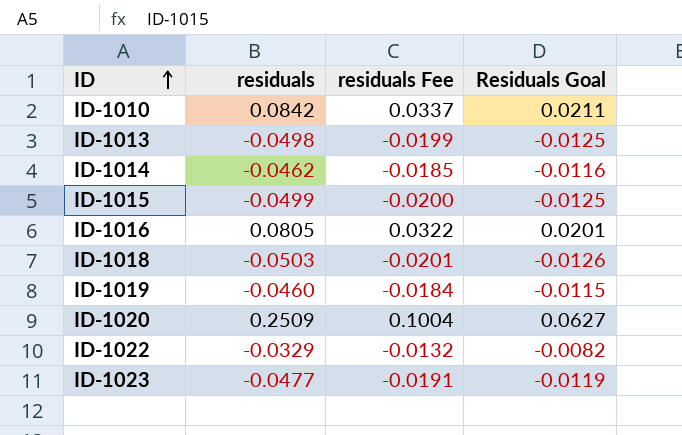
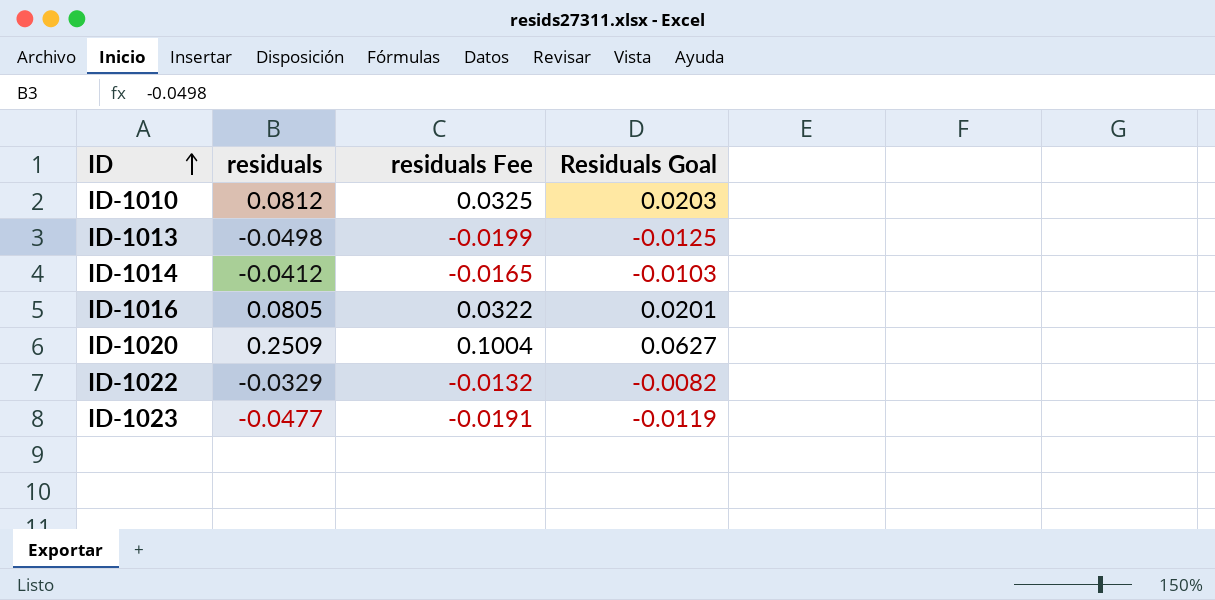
row ID-1015: -0.0499 | -0.0200 | -0.0125 -> none
row ID-1018: -0.0503 | -0.0201 | -0.0126 -> none
row ID-1019: -0.0460 | -0.0184 | -0.0115 -> none
ID-1010 | residuals: 0.0842 -> 0.0812
ID-1010 | residuals Fee: 0.0337 -> 0.0325
ID-1010 | Residuals Goal: 0.0211 -> 0.0203
ID-1014 | residuals: -0.0462 -> -0.0412
ID-1014 | residuals Fee: -0.0185 -> -0.0165
ID-1014 | Residuals Goal: -0.0116 -> -0.0103

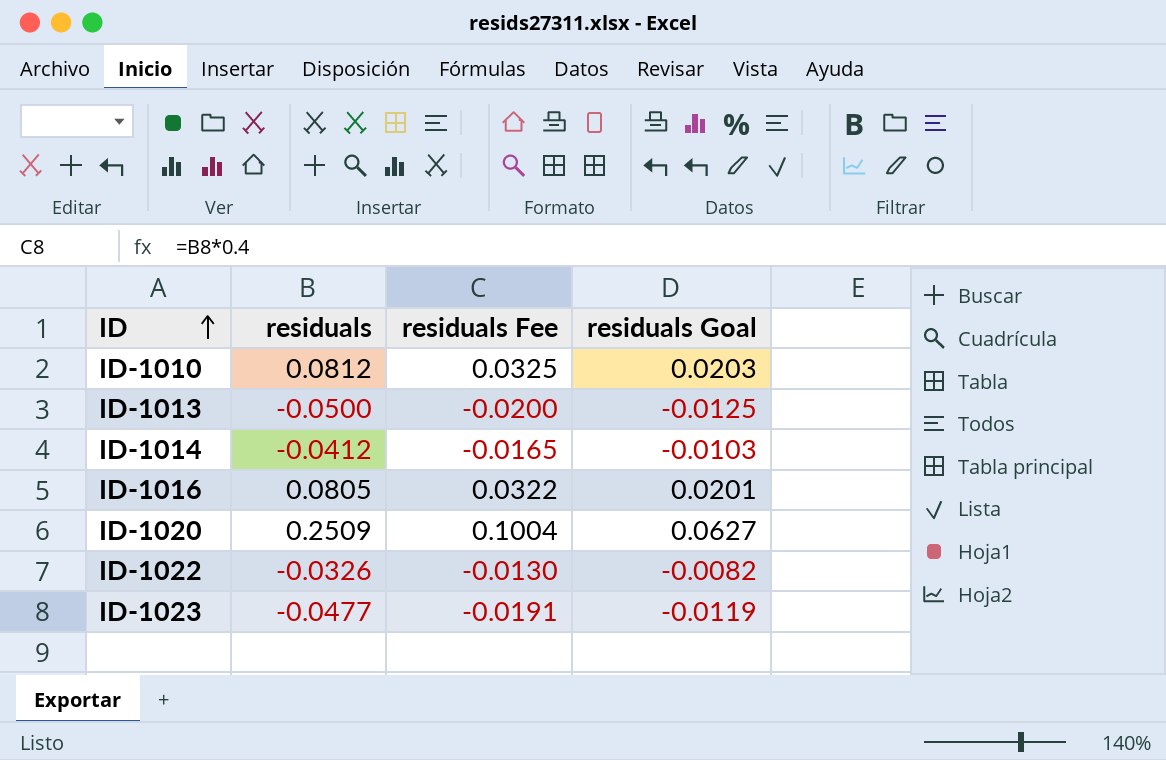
column name: Residuals Goal -> residuals Goal
ID-1013 | residuals: -0.0498 -> -0.0500
ID-1013 | residuals Fee: -0.0199 -> -0.0200
ID-1022 | residuals: -0.0329 -> -0.0326
ID-1022 | residuals Fee: -0.0132 -> -0.0130

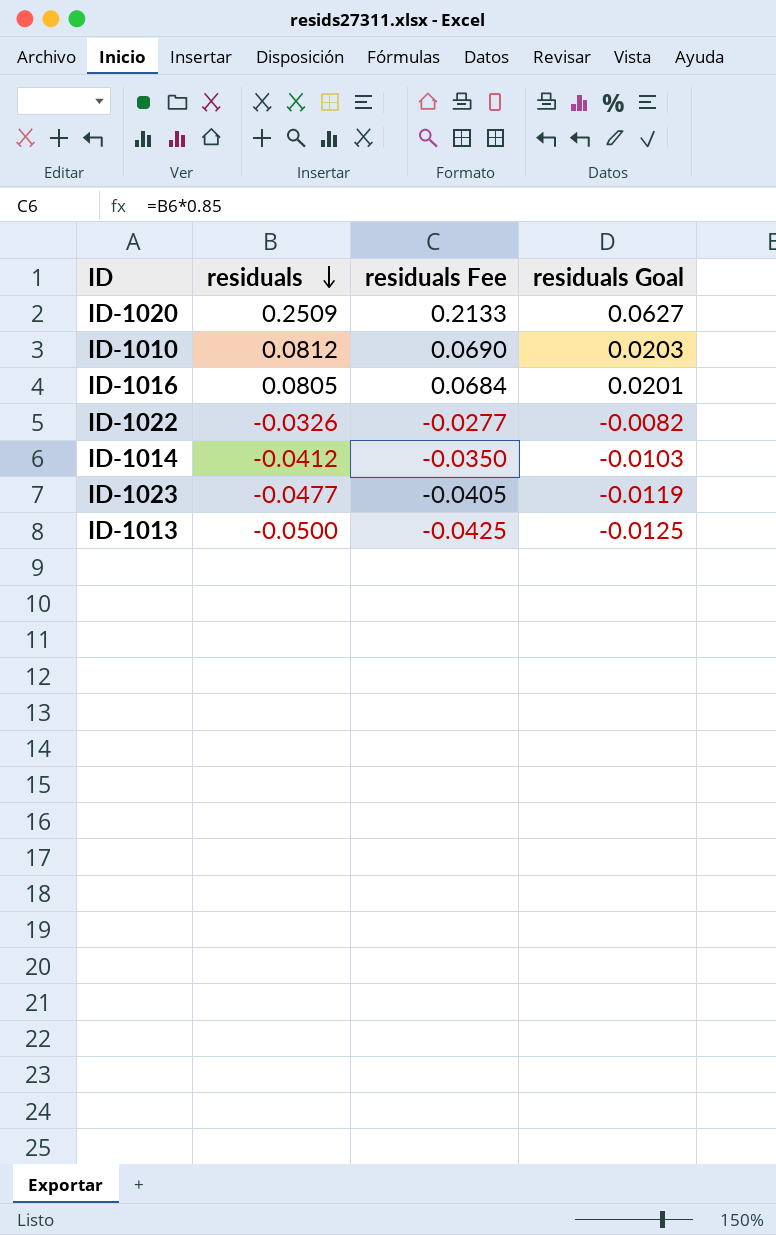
row order: ID ascending -> residuals descending
column residuals Fee | formula: [residuals] * 0.4 -> [residuals] * 0.85

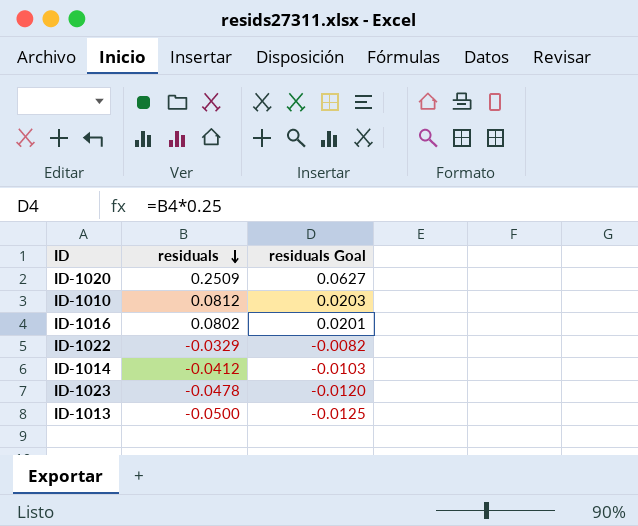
column residuals Fee | formula: [residuals] * 0.85 -> none
ID-1016 | residuals: 0.0805 -> 0.0802
ID-1022 | residuals: -0.0326 -> -0.0329
ID-1023 | residuals: -0.0477 -> -0.0478
ID-1023 | residuals Goal: -0.0119 -> -0.0120

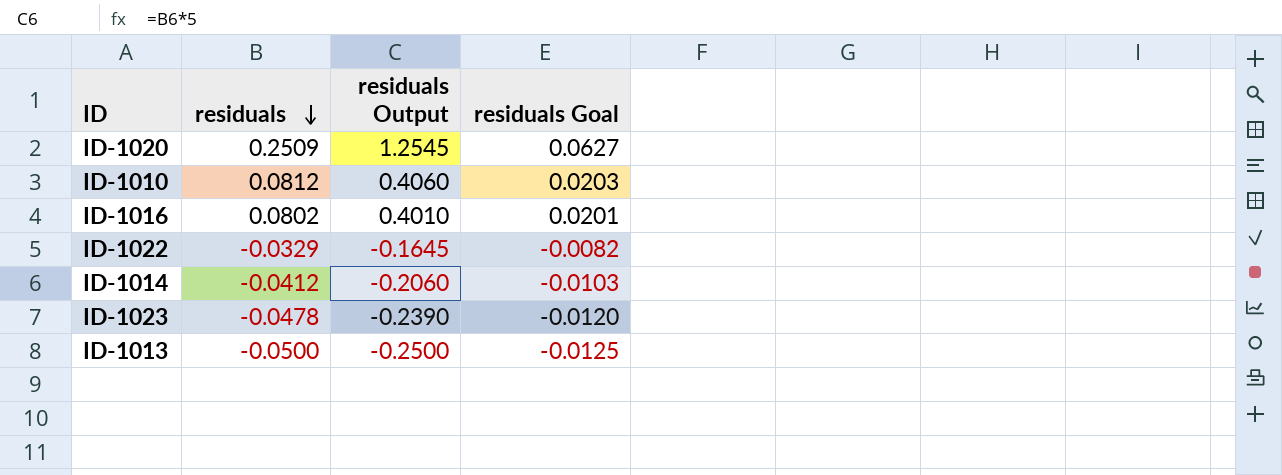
column residuals Output | formula: none -> [residuals] * 5

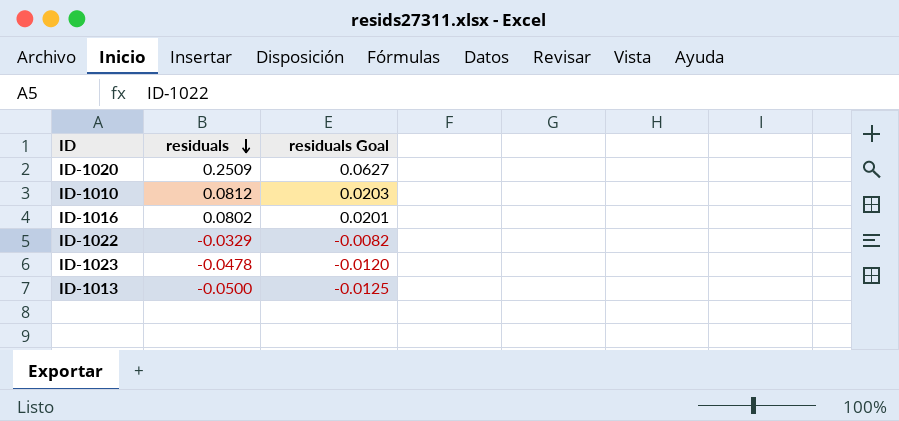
column residuals Output | formula: [residuals] * 5 -> none
row ID-1014: -0.0412 | -0.2060 | -0.0103 -> none

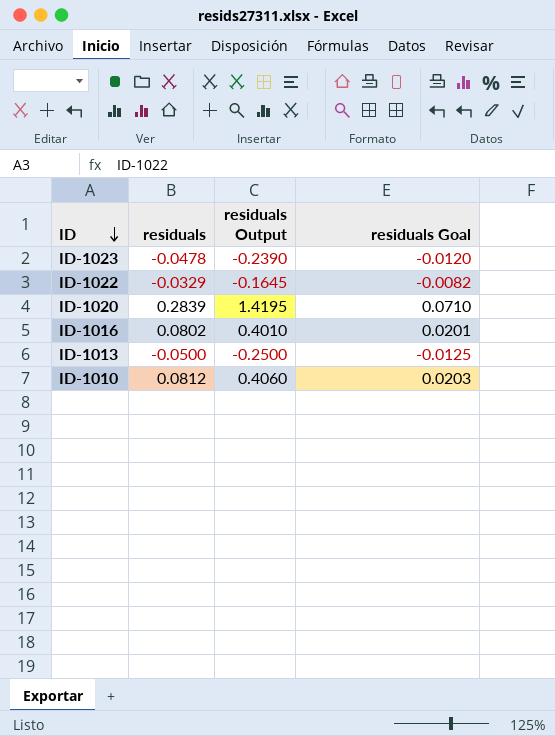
row order: residuals descending -> ID descending
column residuals Output | formula: none -> [residuals] * 5
ID-1020 | residuals: 0.2509 -> 0.2839
ID-1020 | residuals Goal: 0.0627 -> 0.0710

